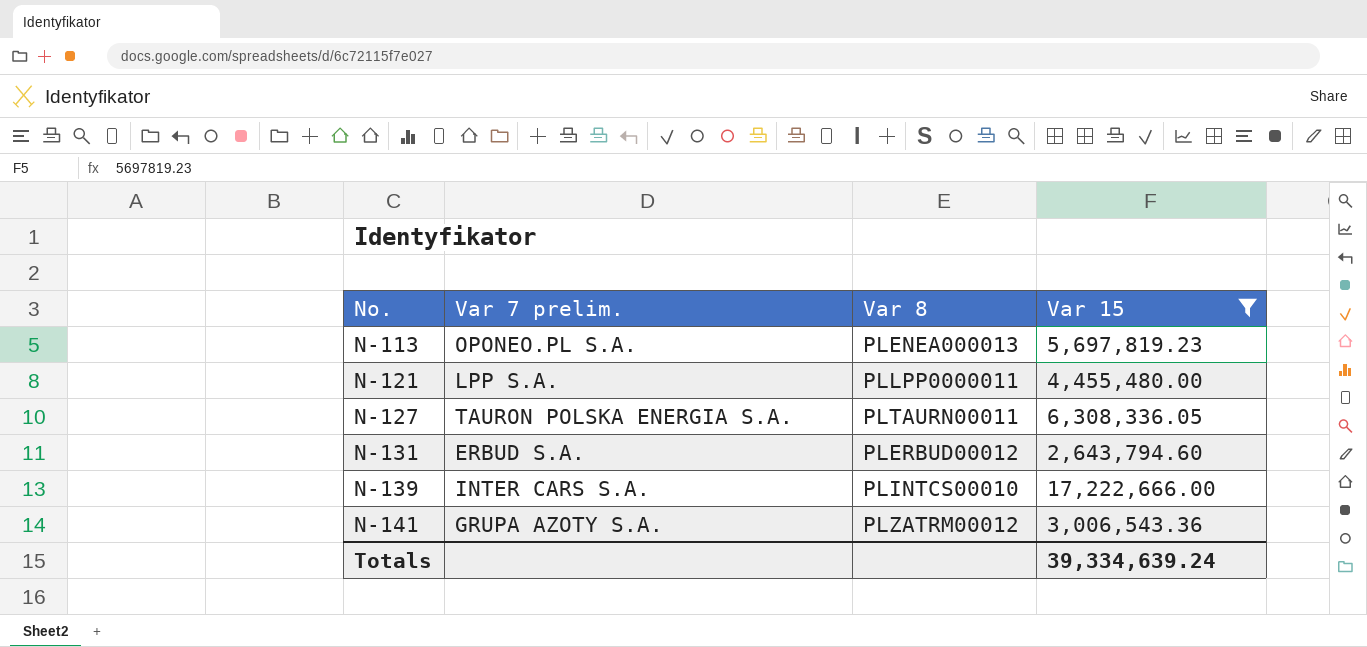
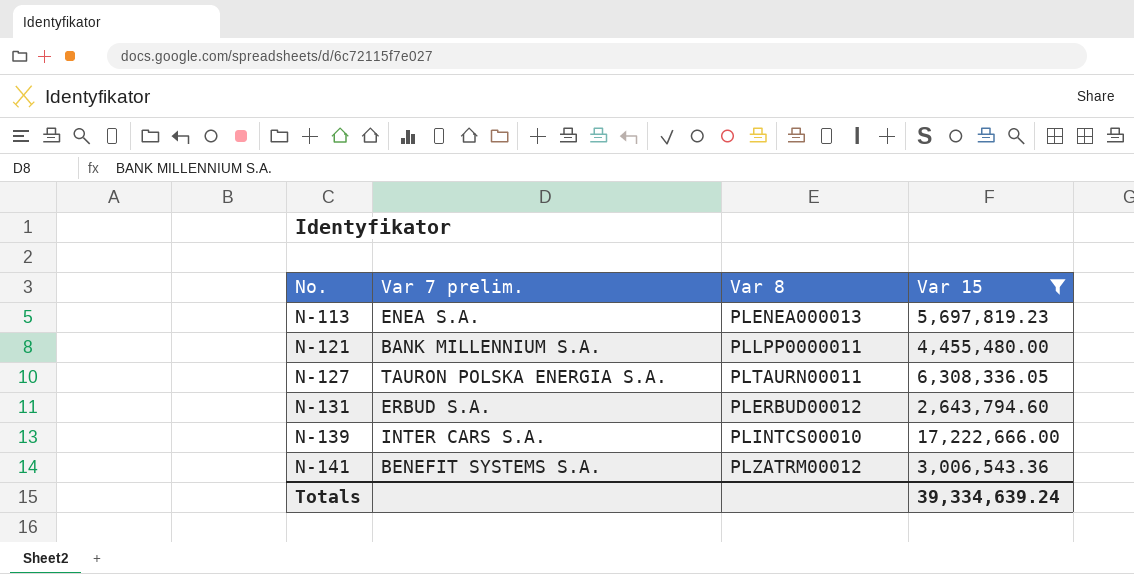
N-113 | Var 7 prelim.: OPONEO.PL S.A. -> ENEA S.A.
N-121 | Var 7 prelim.: LPP S.A. -> BANK MILLENNIUM S.A.
N-141 | Var 7 prelim.: GRUPA AZOTY S.A. -> BENEFIT SYSTEMS S.A.

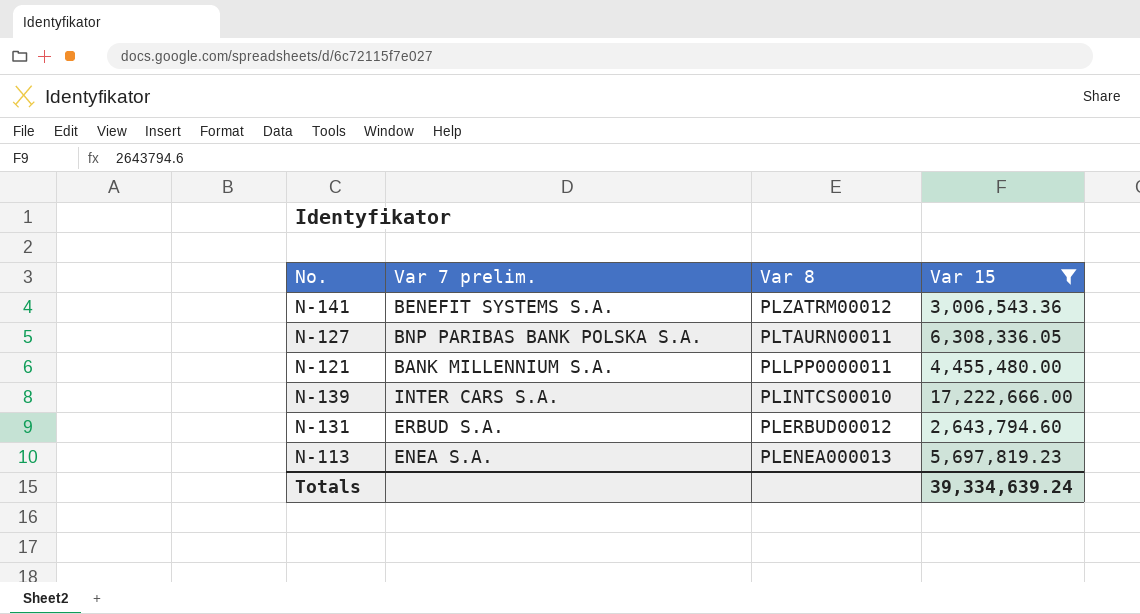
row order: No. ascending -> Var 8 descending
N-127 | Var 7 prelim.: TAURON POLSKA ENERGIA S.A. -> BNP PARIBAS BANK POLSKA S.A.

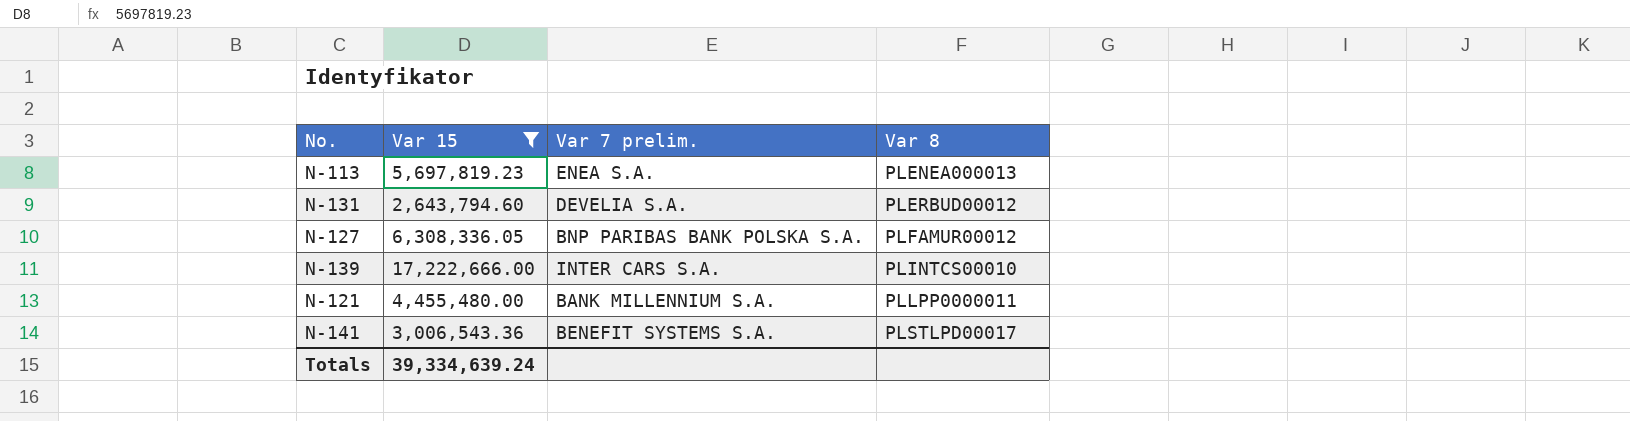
row order: Var 8 descending -> Var 8 ascending
column Var 15 | position: 4 -> 2
N-131 | Var 7 prelim.: ERBUD S.A. -> DEVELIA S.A.
N-127 | Var 8: PLTAURN00011 -> PLFAMUR00012
N-141 | Var 8: PLZATRM00012 -> PLSTLPD00017

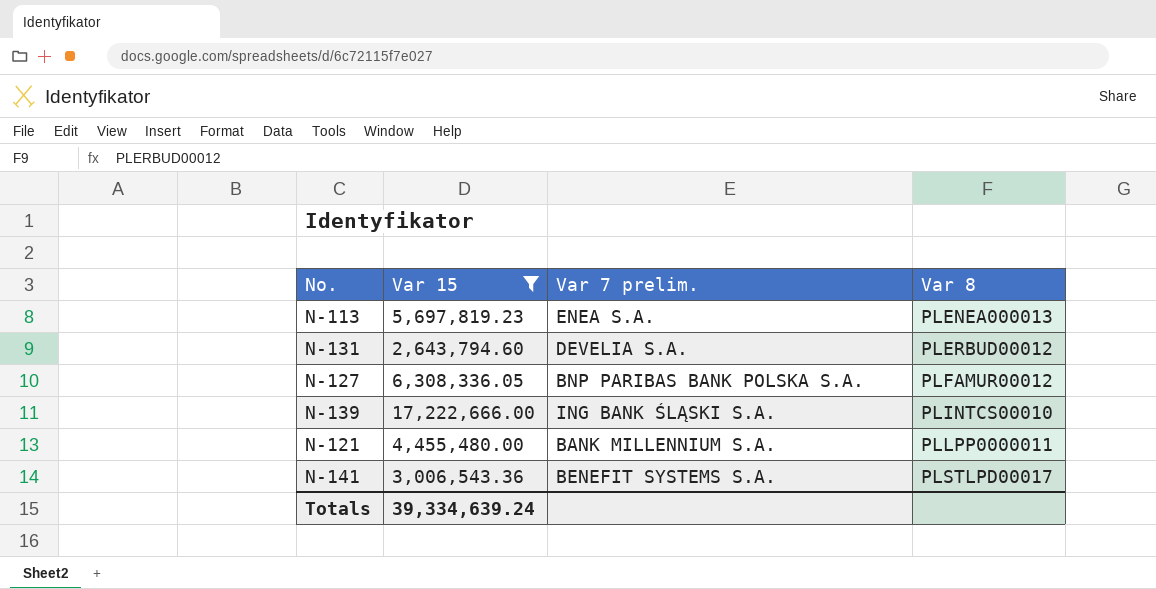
N-139 | Var 7 prelim.: INTER CARS S.A. -> ING BANK ŚLĄSKI S.A.

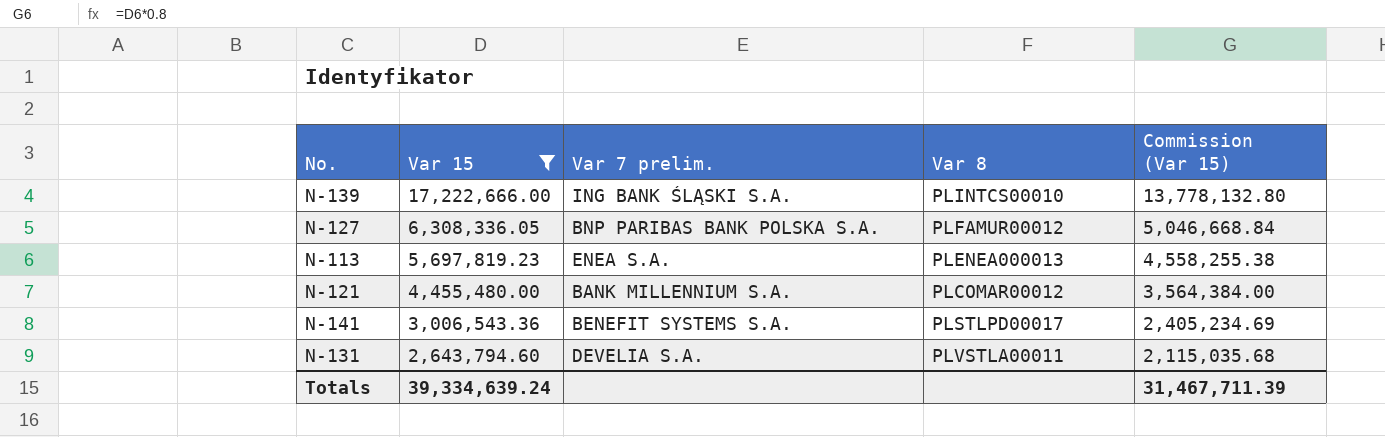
row order: Var 8 ascending -> Var 15 descending
column Commission (Var 15) | formula: none -> [Var 15] * 0.8
N-121 | Var 8: PLLPP0000011 -> PLCOMAR00012
N-131 | Var 8: PLERBUD00012 -> PLVSTLA00011

